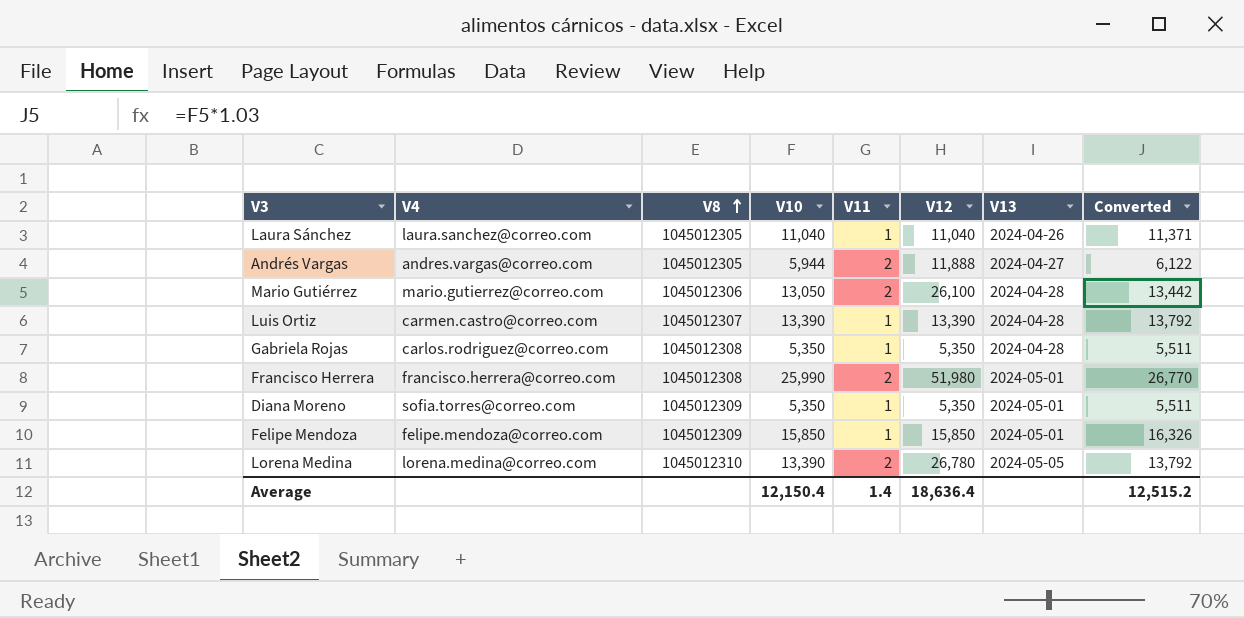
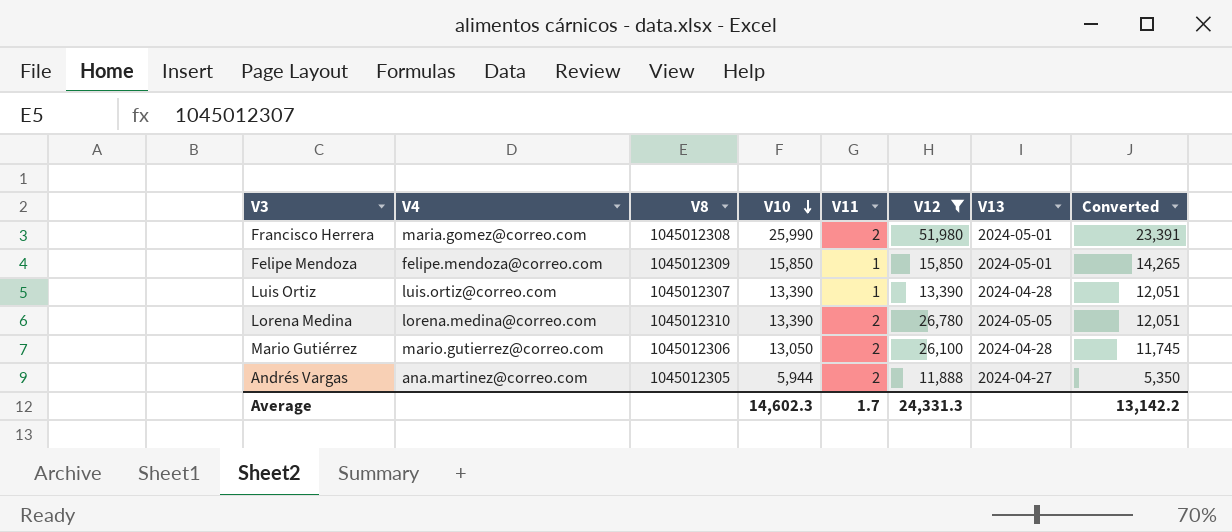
filter: none -> V12 >= 11,888
row order: V8 ascending -> V10 descending
column Converted | formula: [V10] * 1.03 -> [V10] * 0.9
Francisco Herrera | V4: francisco.herrera@correo.com -> maria.gomez@correo.com
Luis Ortiz | V4: carmen.castro@correo.com -> luis.ortiz@correo.com
Andrés Vargas | V4: andres.vargas@correo.com -> ana.martinez@correo.com
Average | V10: 12,150.4 -> 14,602.3
Average | V11: 1.4 -> 1.7
Average | V12: 18,636.4 -> 24,331.3
Average | Converted: 12,515.2 -> 13,142.2

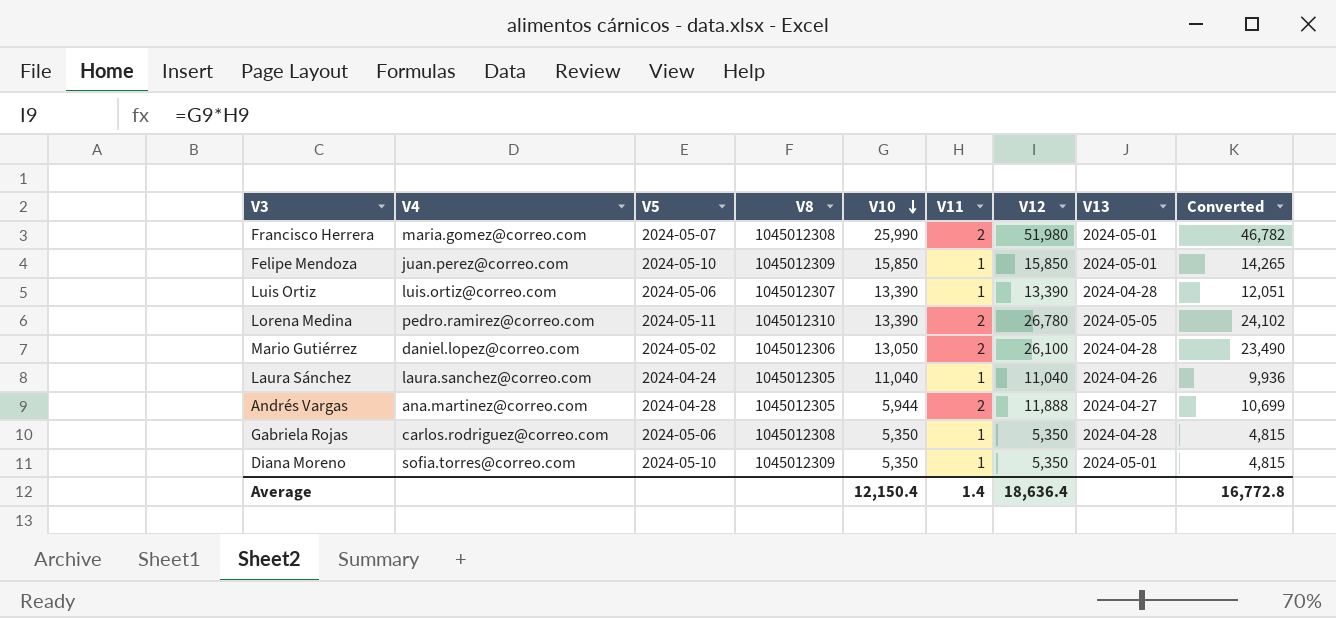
filter: V12 >= 11,888 -> none
column V5 | position: none -> 3
column Converted | formula: [V10] * 0.9 -> [V12] * 0.9
Felipe Mendoza | V4: felipe.mendoza@correo.com -> juan.perez@correo.com
Lorena Medina | V4: lorena.medina@correo.com -> pedro.ramirez@correo.com
Mario Gutiérrez | V4: mario.gutierrez@correo.com -> daniel.lopez@correo.com
Average | V10: 14,602.3 -> 12,150.4
Average | V11: 1.7 -> 1.4
Average | V12: 24,331.3 -> 18,636.4
Average | Converted: 13,142.2 -> 16,772.8

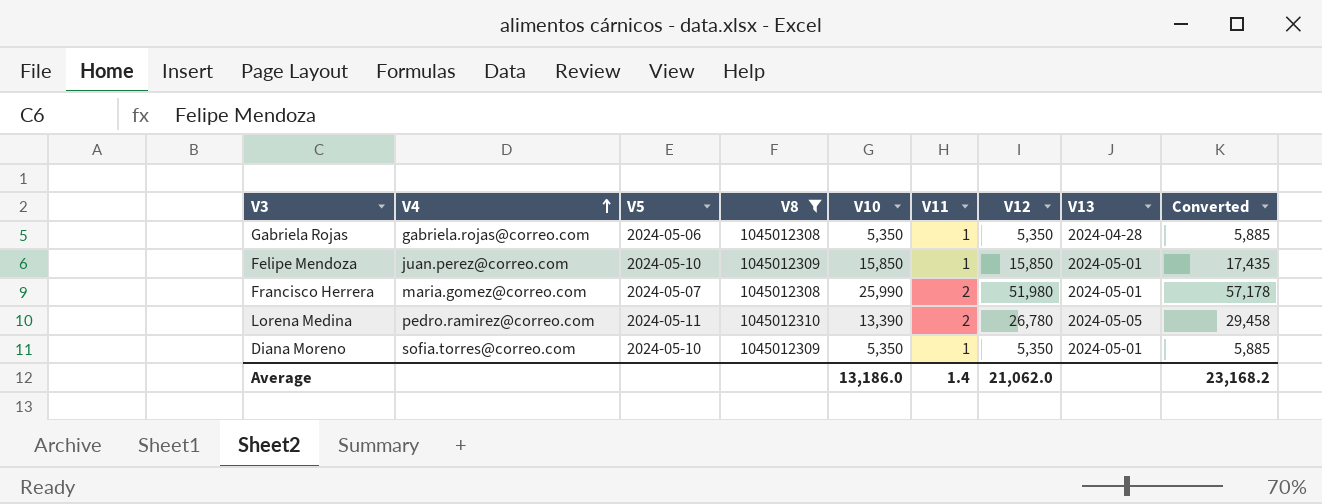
filter: none -> V8 >= 1045012308
row order: V10 descending -> V4 ascending
column Converted | formula: [V12] * 0.9 -> [V12] * 1.1
Gabriela Rojas | V4: carlos.rodriguez@correo.com -> gabriela.rojas@correo.com
Average | V10: 12,150.4 -> 13,186.0
Average | V12: 18,636.4 -> 21,062.0
Average | Converted: 16,772.8 -> 23,168.2

